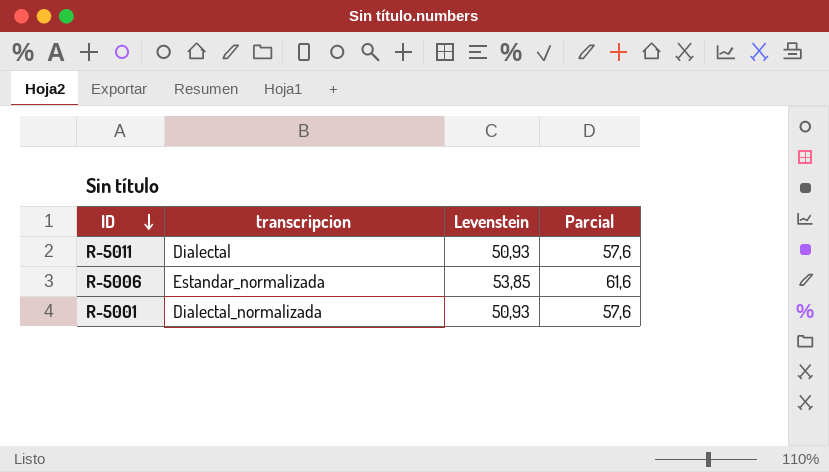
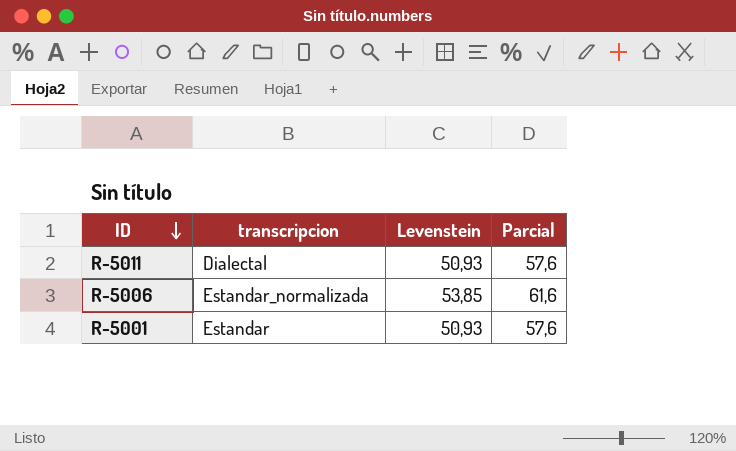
R-5001 | transcripcion: Dialectal_normalizada -> Estandar

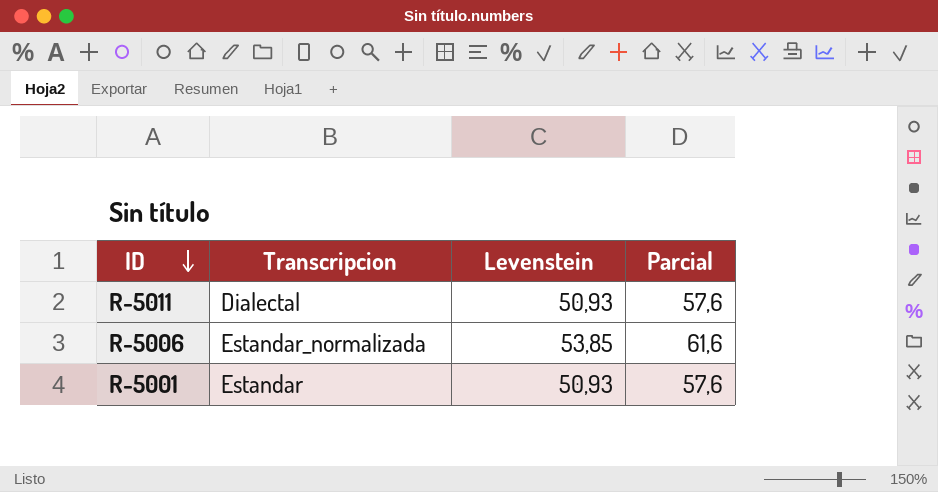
column name: transcripcion -> Transcripcion

